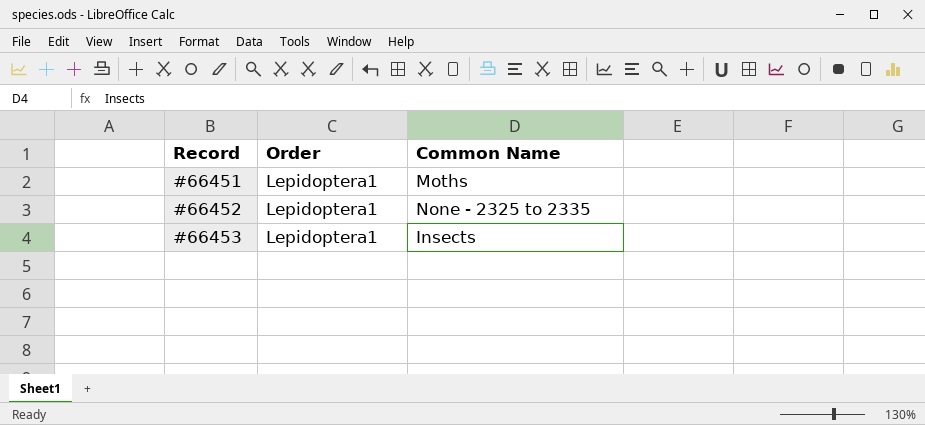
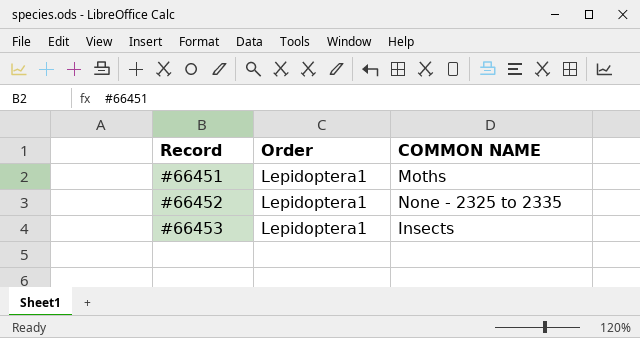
column name: Common Name -> COMMON NAME

